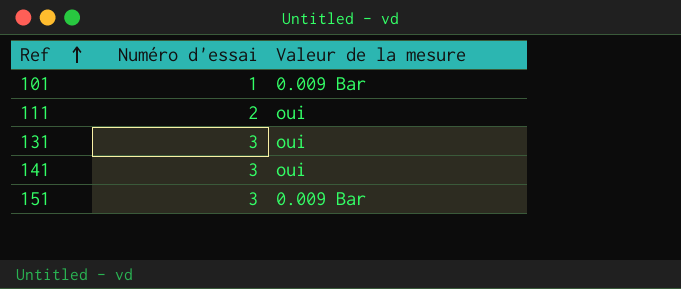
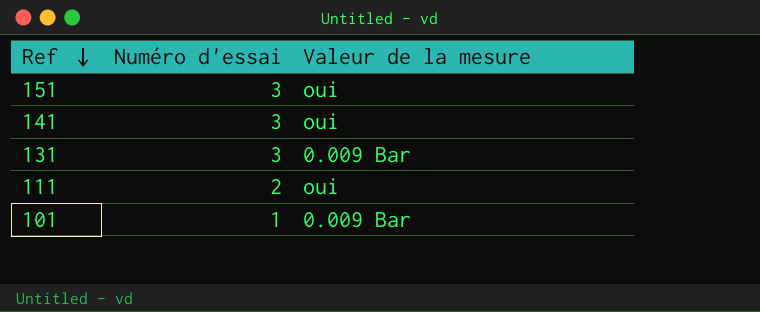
row order: Ref ascending -> Ref descending
151 | Valeur de la mesure: 0.009 Bar -> oui
131 | Valeur de la mesure: oui -> 0.009 Bar

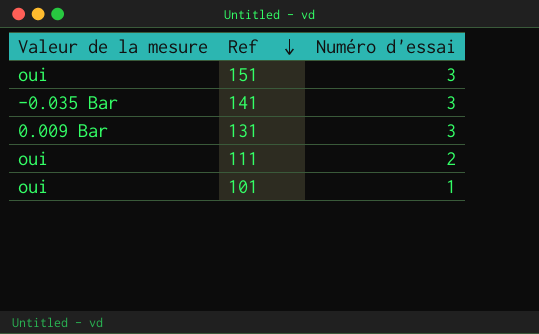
column Valeur de la mesure | position: 3 -> 1
141 | Valeur de la mesure: oui -> -0.035 Bar
101 | Valeur de la mesure: 0.009 Bar -> oui

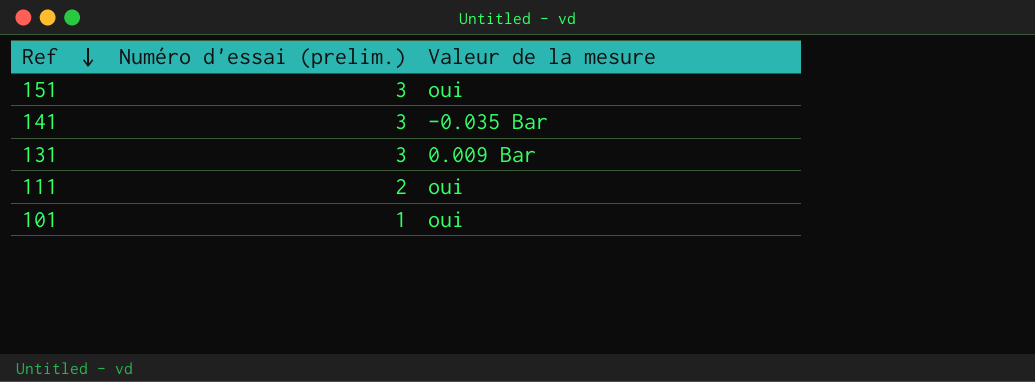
column name: Numéro d'essai -> Numéro d'essai (prelim.)
column Valeur de la mesure | position: 1 -> 3

